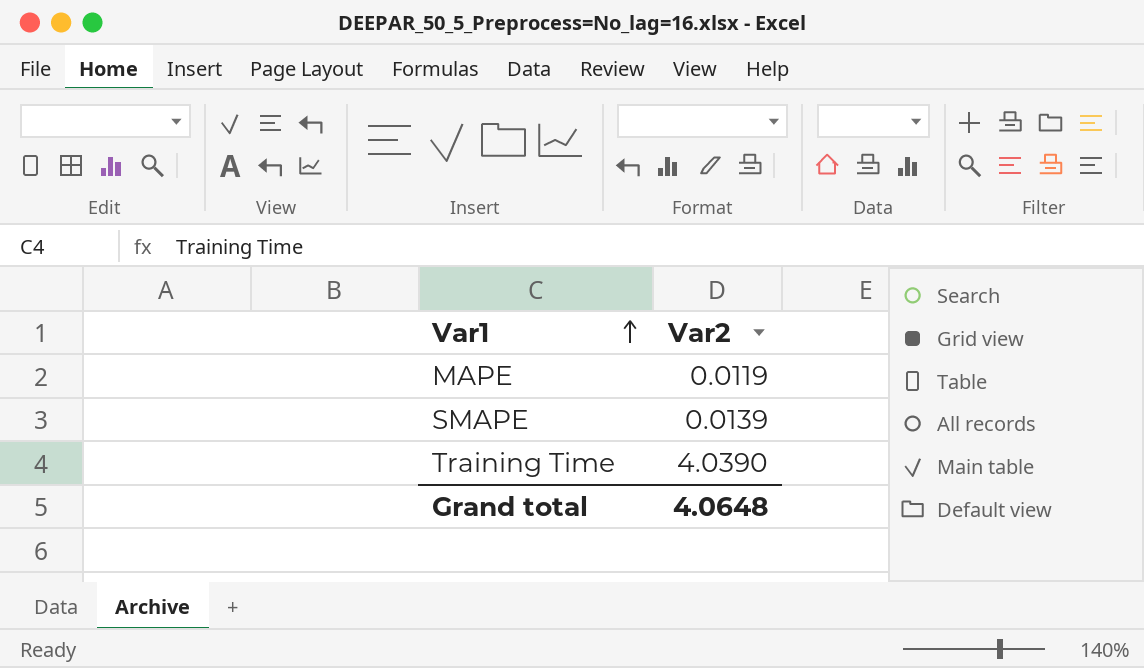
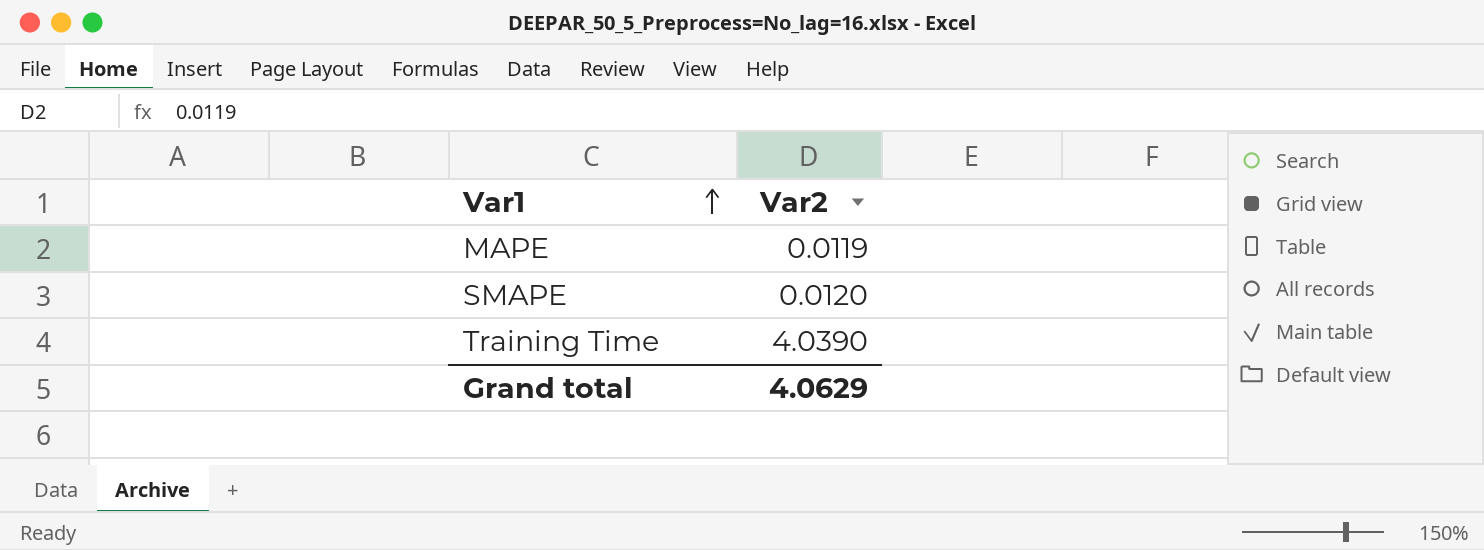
SMAPE | Var2: 0.0139 -> 0.0120
Grand total | Var2: 4.0648 -> 4.0629

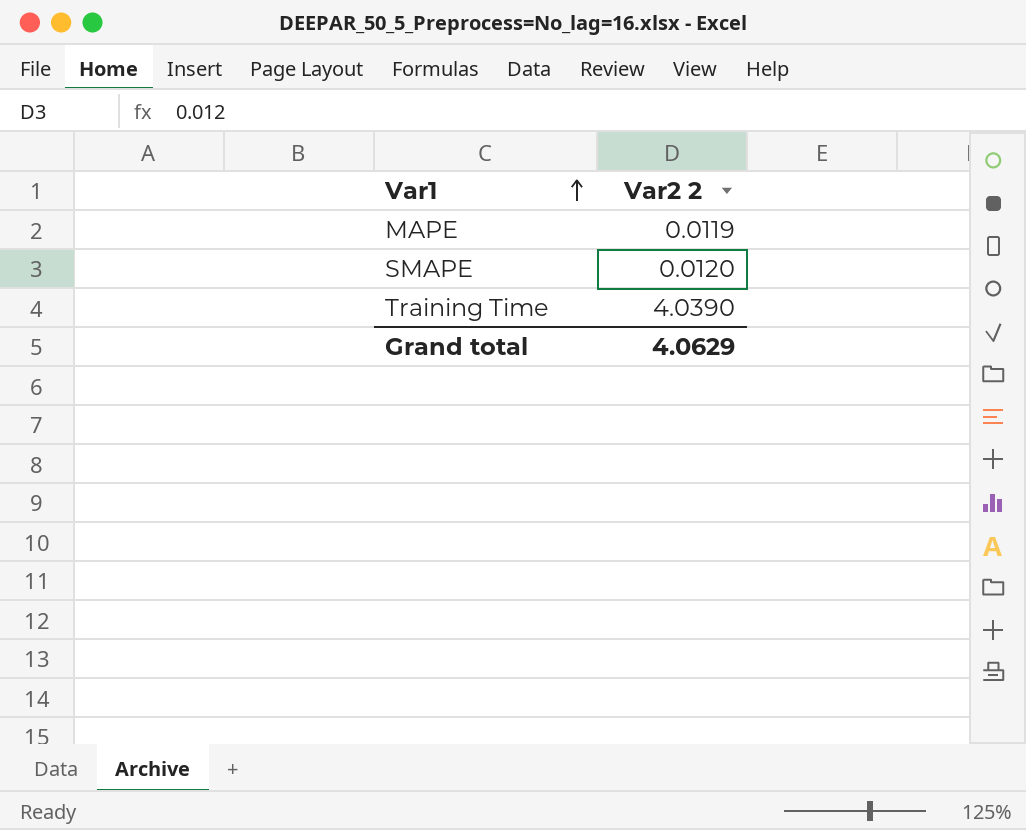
column name: Var2 -> Var2 2

